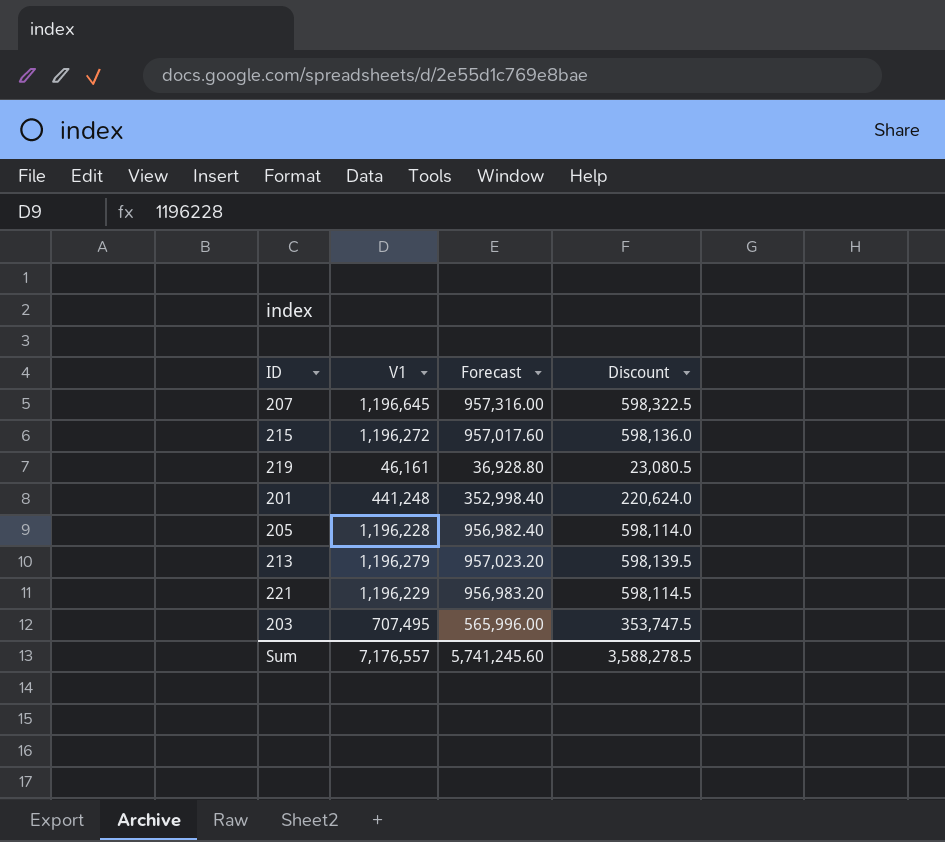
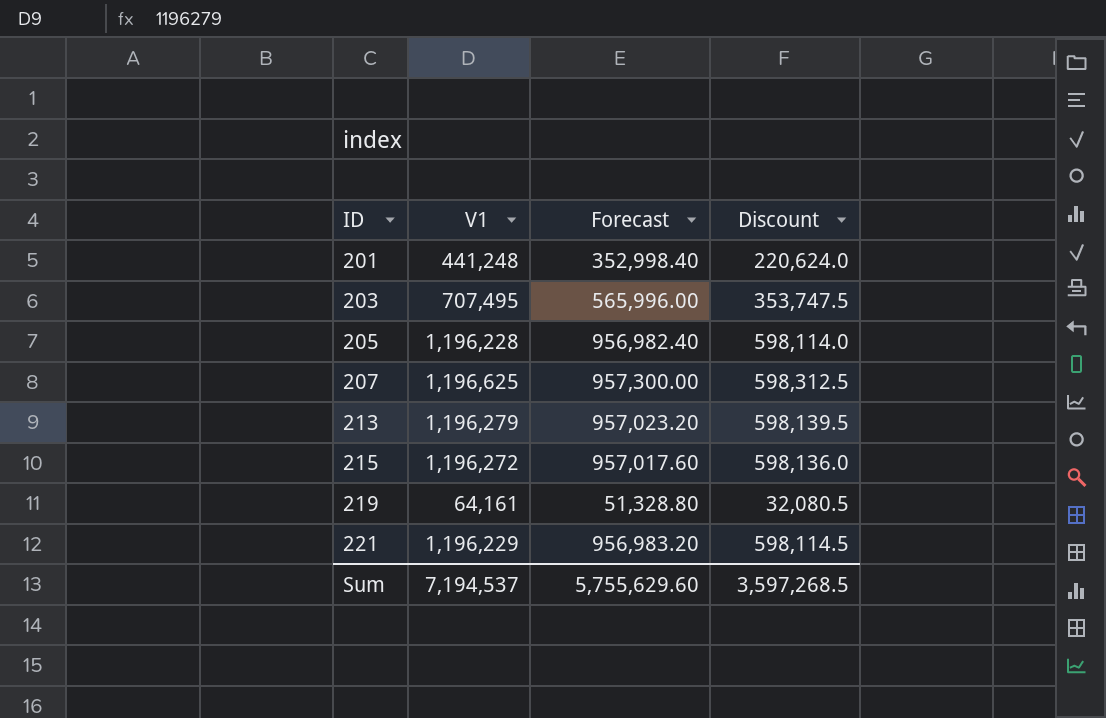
row order: none -> ID ascending
207 | V1: 1,196,645 -> 1,196,625
207 | Forecast: 957,316.00 -> 957,300.00
207 | Discount: 598,322.5 -> 598,312.5
219 | V1: 46,161 -> 64,161
219 | Forecast: 36,928.80 -> 51,328.80
219 | Discount: 23,080.5 -> 32,080.5
Sum | V1: 7,176,557 -> 7,194,537
Sum | Forecast: 5,741,245.60 -> 5,755,629.60
Sum | Discount: 3,588,278.5 -> 3,597,268.5

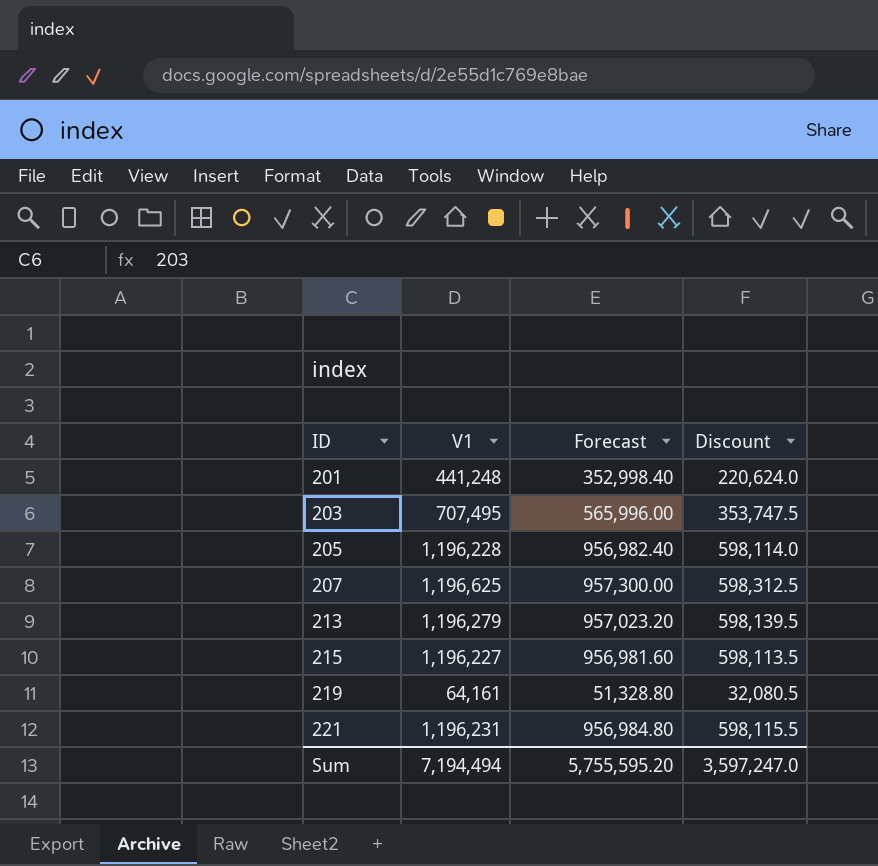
215 | V1: 1,196,272 -> 1,196,227
215 | Forecast: 957,017.60 -> 956,981.60
215 | Discount: 598,136.0 -> 598,113.5
221 | V1: 1,196,229 -> 1,196,231
221 | Forecast: 956,983.20 -> 956,984.80
221 | Discount: 598,114.5 -> 598,115.5
Sum | V1: 7,194,537 -> 7,194,494
Sum | Forecast: 5,755,629.60 -> 5,755,595.20
Sum | Discount: 3,597,268.5 -> 3,597,247.0

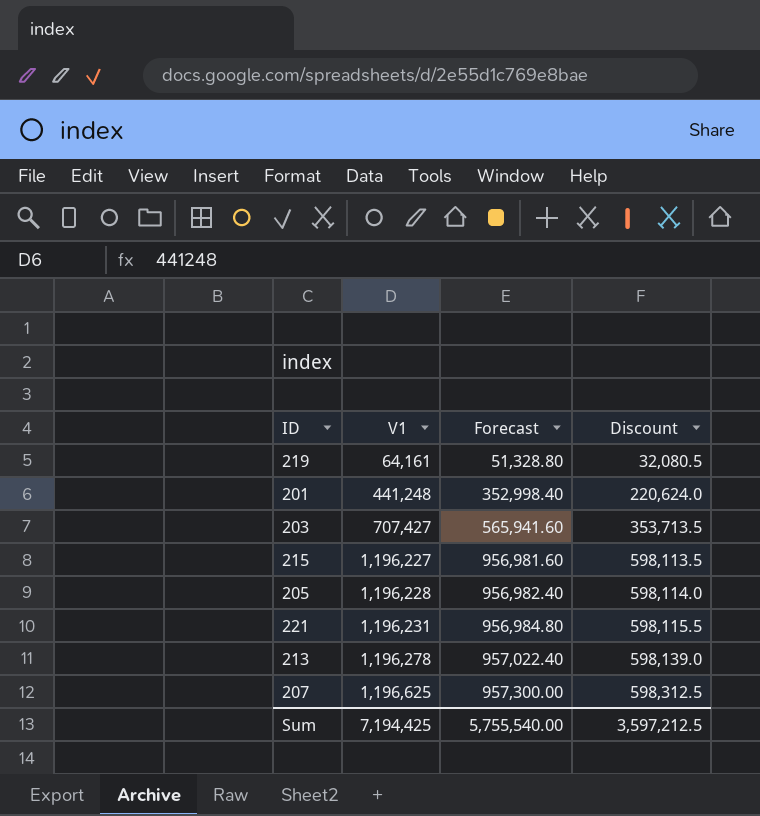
row order: ID ascending -> V1 ascending
203 | V1: 707,495 -> 707,427
203 | Forecast: 565,996.00 -> 565,941.60
203 | Discount: 353,747.5 -> 353,713.5
213 | V1: 1,196,279 -> 1,196,278
213 | Forecast: 957,023.20 -> 957,022.40
213 | Discount: 598,139.5 -> 598,139.0
Sum | V1: 7,194,494 -> 7,194,425
Sum | Forecast: 5,755,595.20 -> 5,755,540.00
Sum | Discount: 3,597,247.0 -> 3,597,212.5

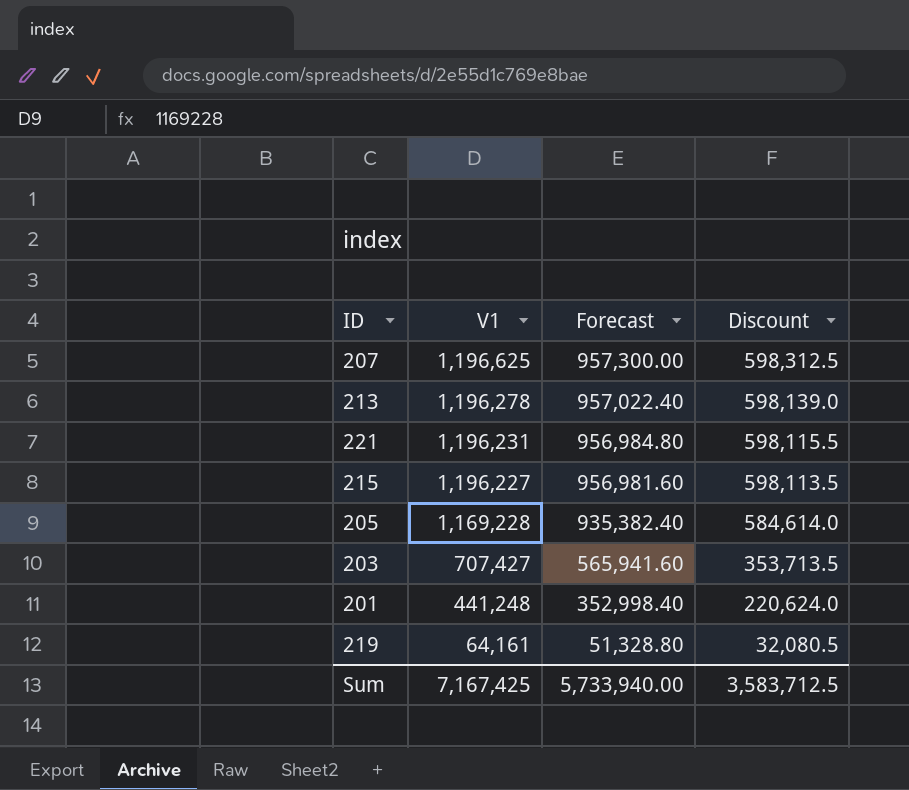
row order: V1 ascending -> V1 descending
205 | V1: 1,196,228 -> 1,169,228
205 | Forecast: 956,982.40 -> 935,382.40
205 | Discount: 598,114.0 -> 584,614.0
Sum | V1: 7,194,425 -> 7,167,425
Sum | Forecast: 5,755,540.00 -> 5,733,940.00
Sum | Discount: 3,597,212.5 -> 3,583,712.5

